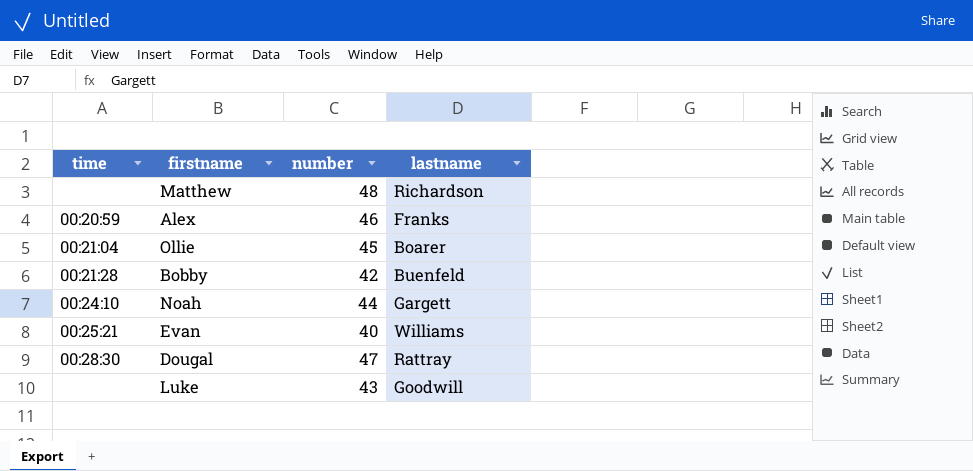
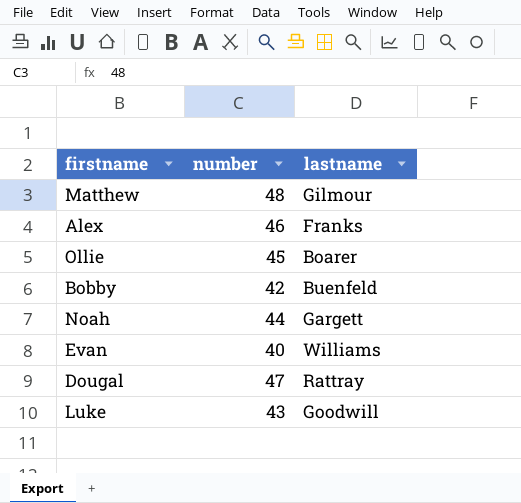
column time | position: 1 -> none
Matthew | lastname: Richardson -> Gilmour

